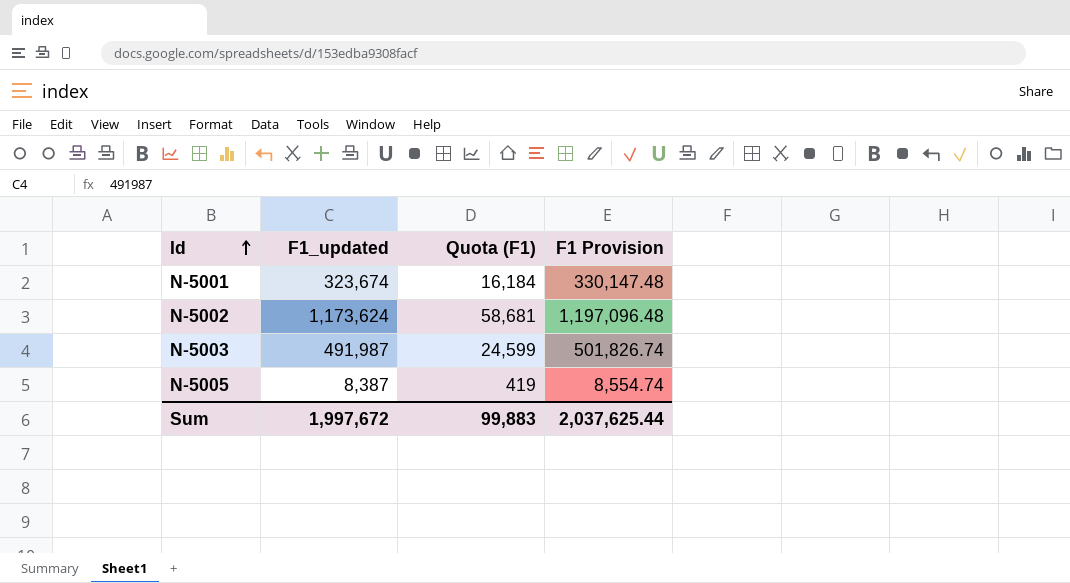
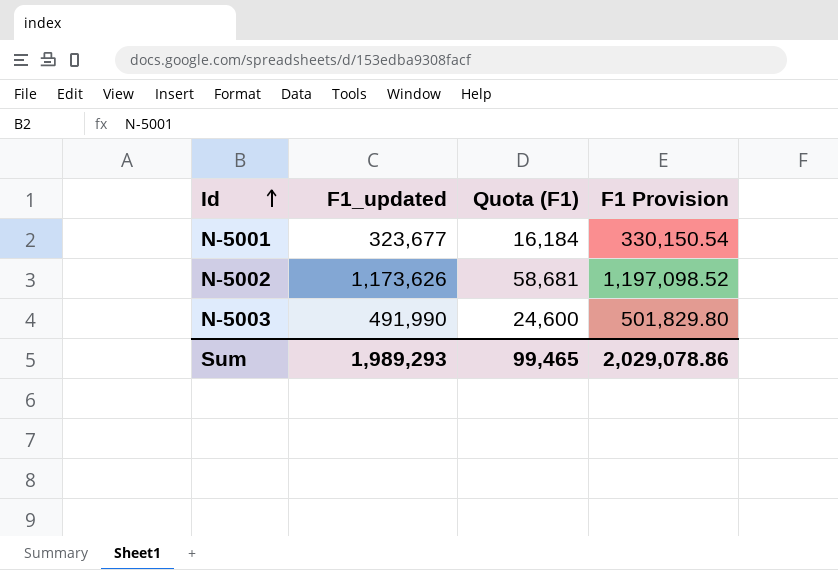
row N-5005: 8,387 | 419 | 8,554.74 -> none
N-5001 | F1_updated: 323,674 -> 323,677
N-5001 | F1 Provision: 330,147.48 -> 330,150.54
N-5002 | F1_updated: 1,173,624 -> 1,173,626
N-5002 | F1 Provision: 1,197,096.48 -> 1,197,098.52
N-5003 | F1_updated: 491,987 -> 491,990
N-5003 | Quota (F1): 24,599 -> 24,600
N-5003 | F1 Provision: 501,826.74 -> 501,829.80
Sum | F1_updated: 1,997,672 -> 1,989,293
Sum | Quota (F1): 99,883 -> 99,465
Sum | F1 Provision: 2,037,625.44 -> 2,029,078.86

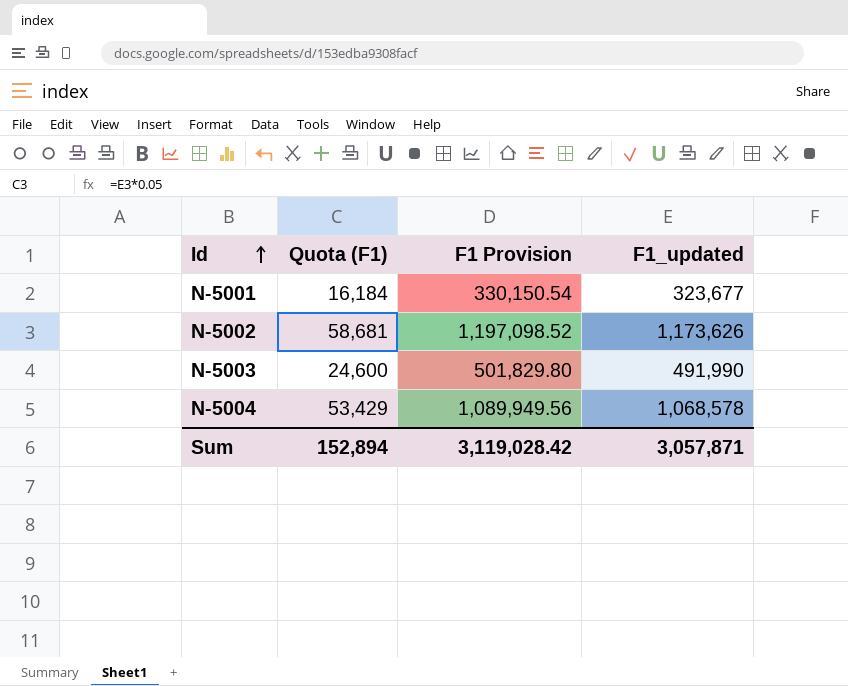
column F1_updated | position: 2 -> 4
row N-5004: none -> 53,429 | 1,089,949.56 | 1,068,578
Sum | Quota (F1): 99,465 -> 152,894
Sum | F1 Provision: 2,029,078.86 -> 3,119,028.42
Sum | F1_updated: 1,989,293 -> 3,057,871

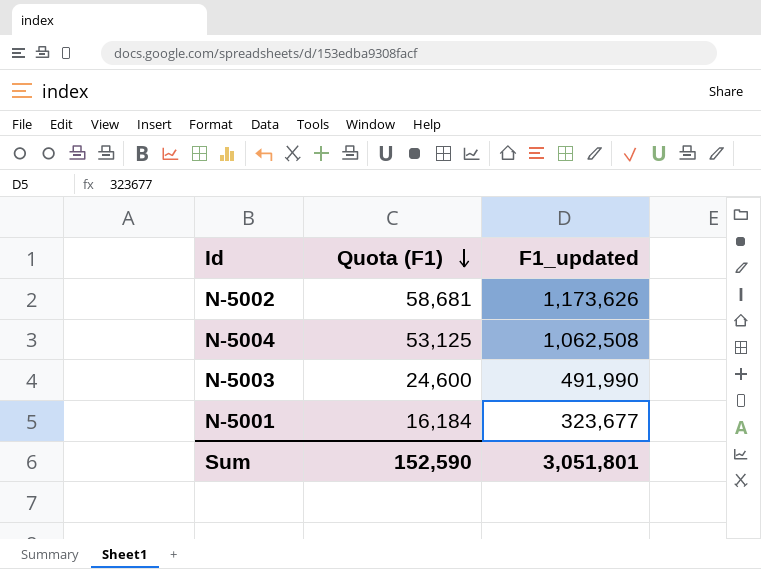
row order: Id ascending -> Quota (F1) descending
column F1 Provision | formula: [F1_updated] * 1.02 -> none
N-5004 | Quota (F1): 53,429 -> 53,125
N-5004 | F1_updated: 1,068,578 -> 1,062,508
Sum | Quota (F1): 152,894 -> 152,590
Sum | F1_updated: 3,057,871 -> 3,051,801

